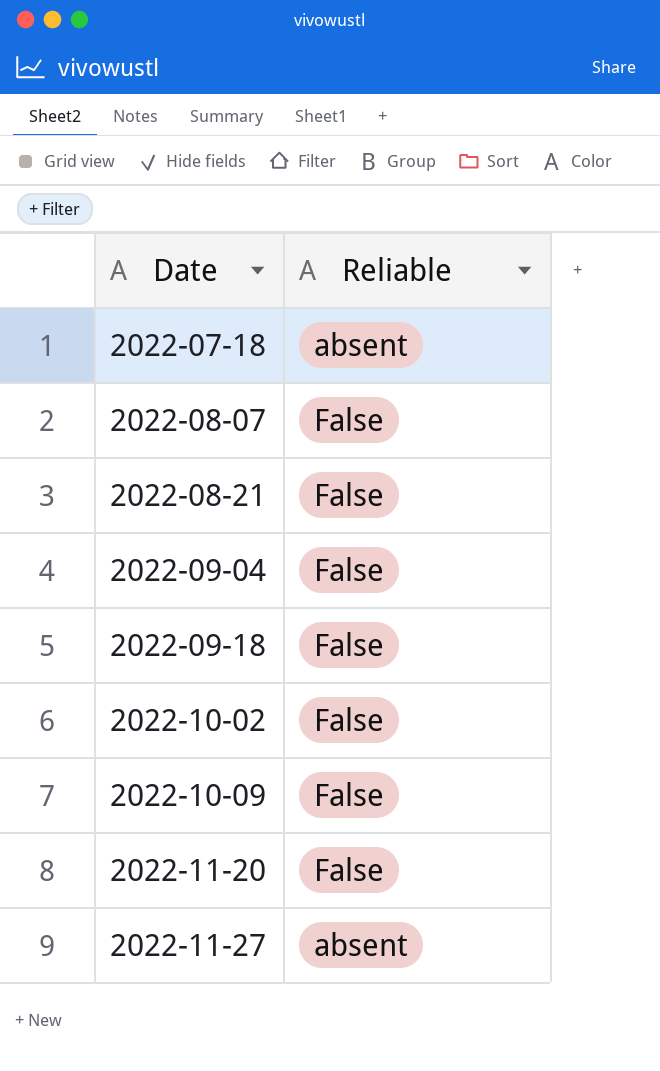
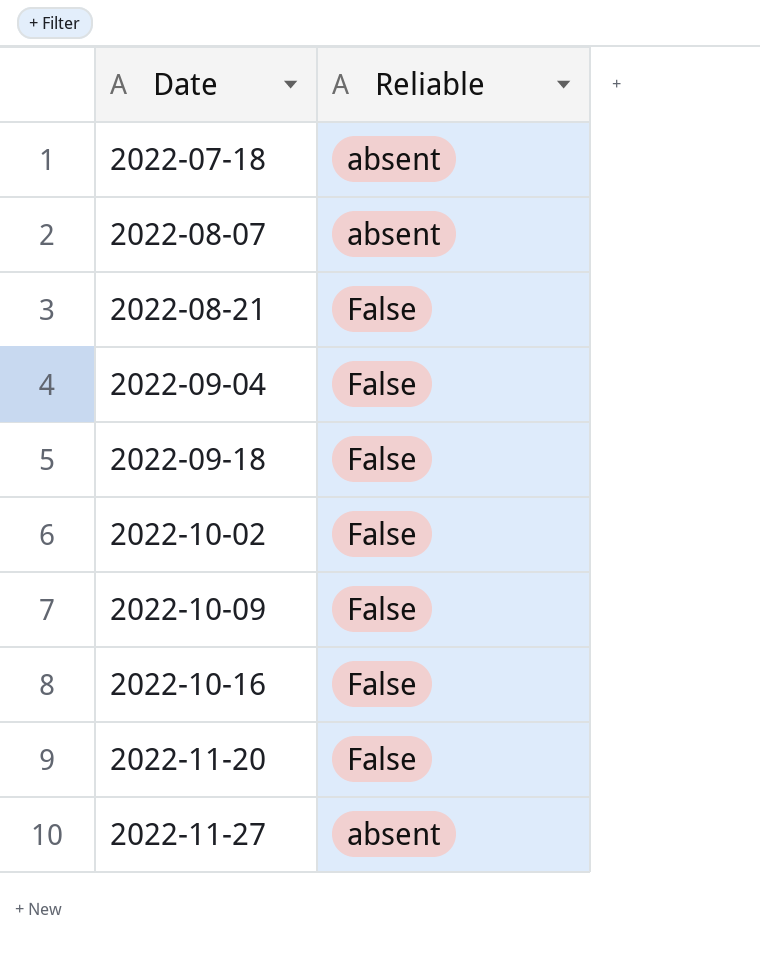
2022-08-07 | Reliable: False -> absent
row 2022-10-16: none -> False

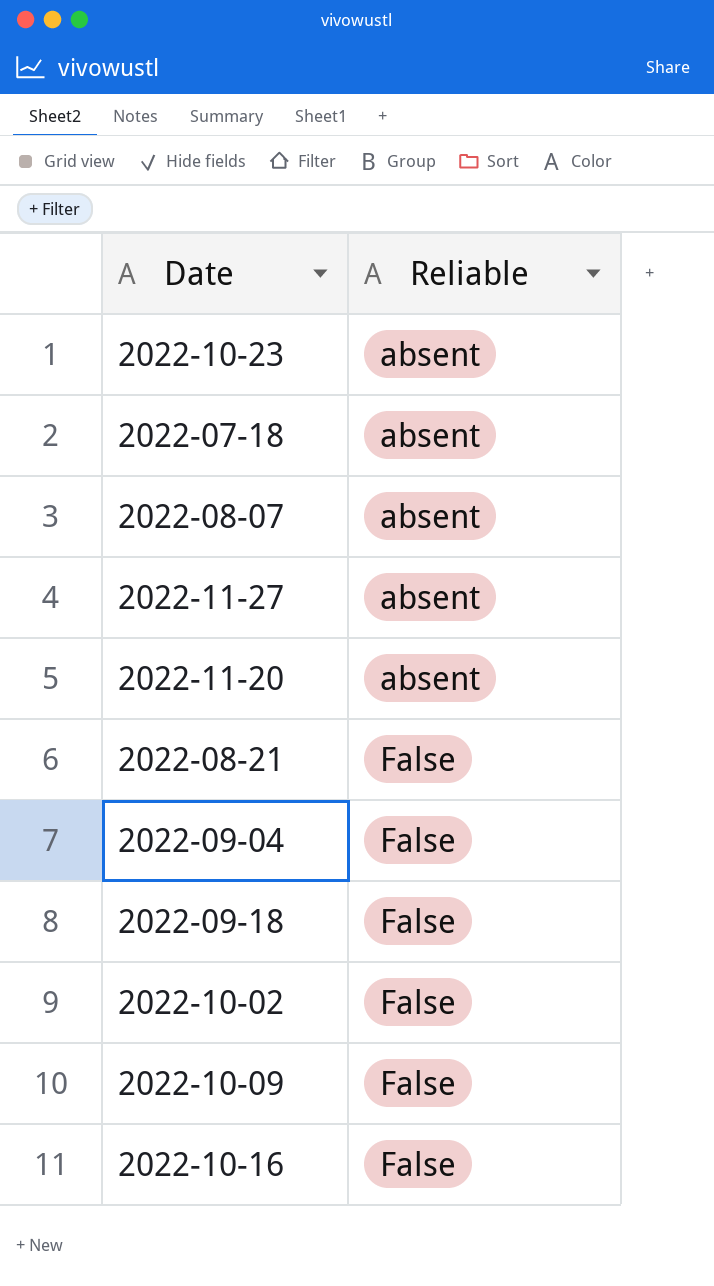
row order: Date ascending -> Reliable ascending
row 2022-10-23: none -> absent
2022-11-20 | Reliable: False -> absent

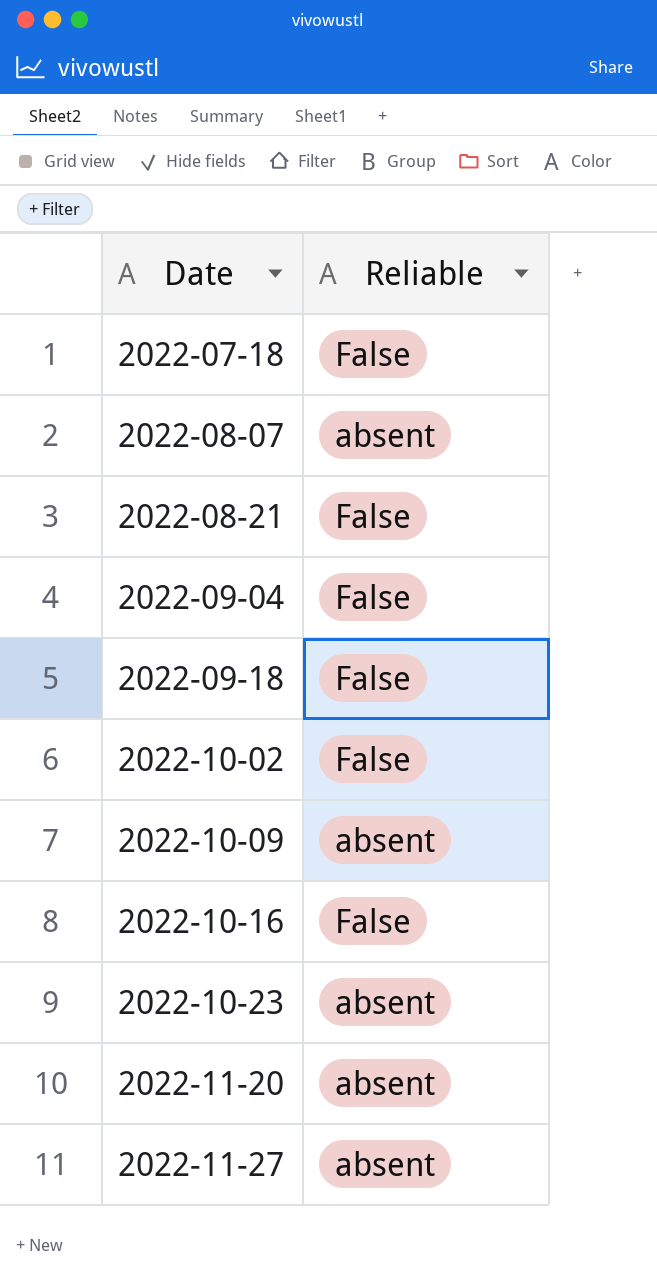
row order: Reliable ascending -> Date ascending
2022-07-18 | Reliable: absent -> False
2022-10-09 | Reliable: False -> absent

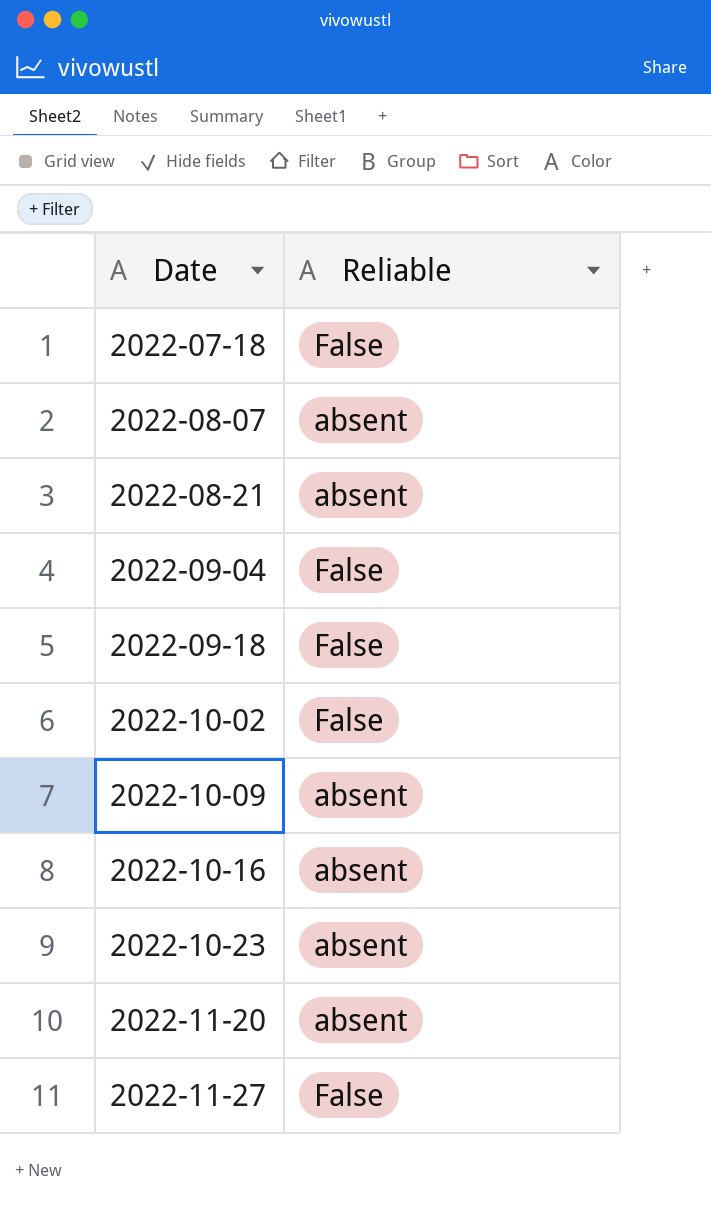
2022-08-21 | Reliable: False -> absent
2022-10-16 | Reliable: False -> absent
2022-11-27 | Reliable: absent -> False

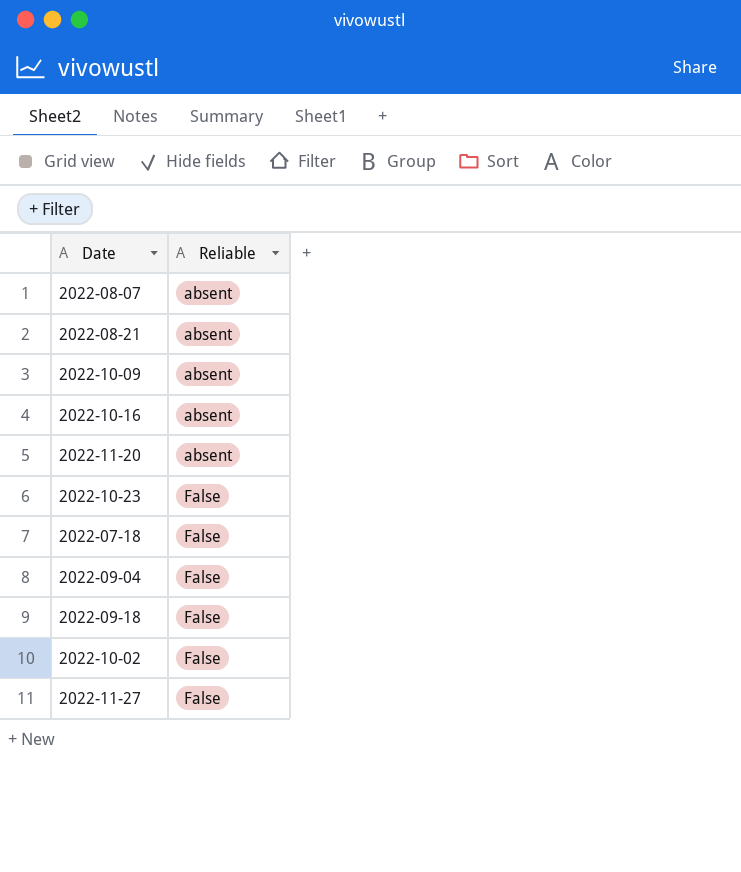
row order: Date ascending -> Reliable ascending
2022-10-23 | Reliable: absent -> False

